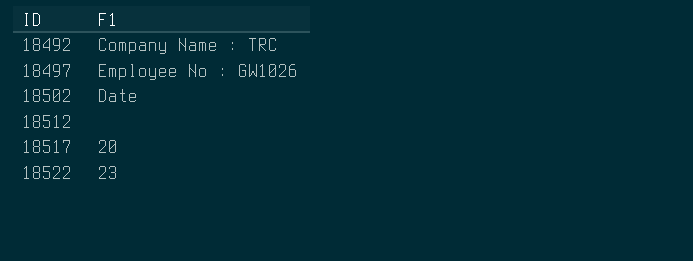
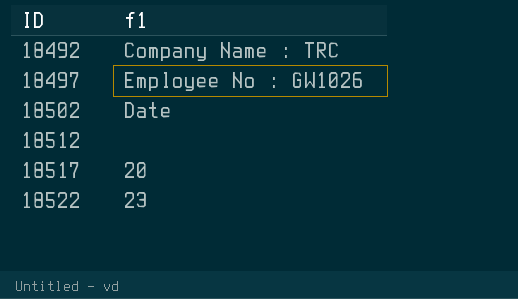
column name: F1 -> f1

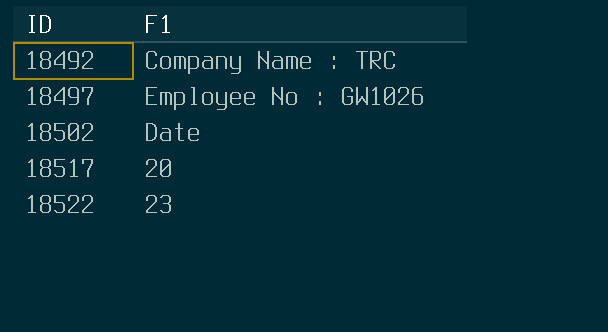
column name: f1 -> F1
row 18512: none -> none

